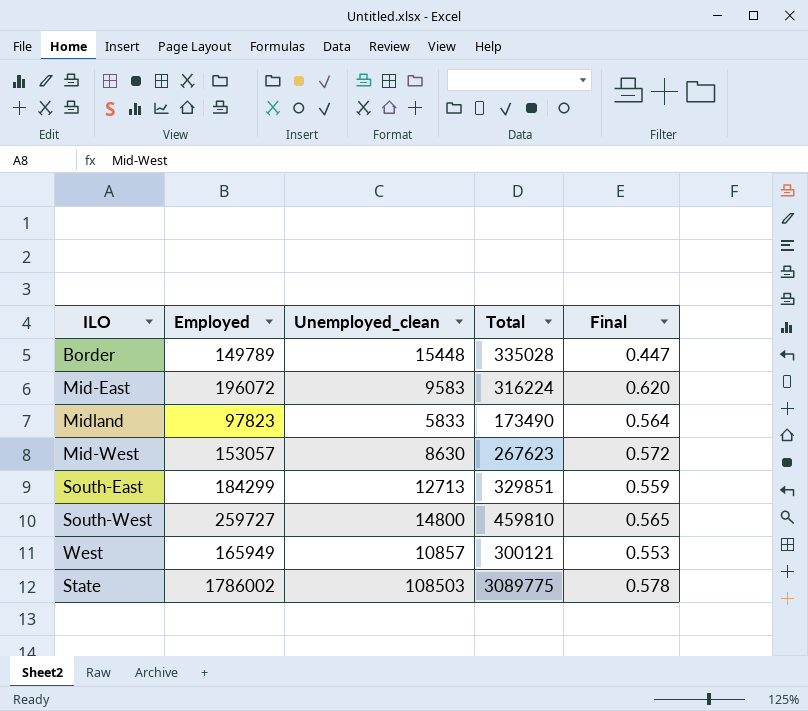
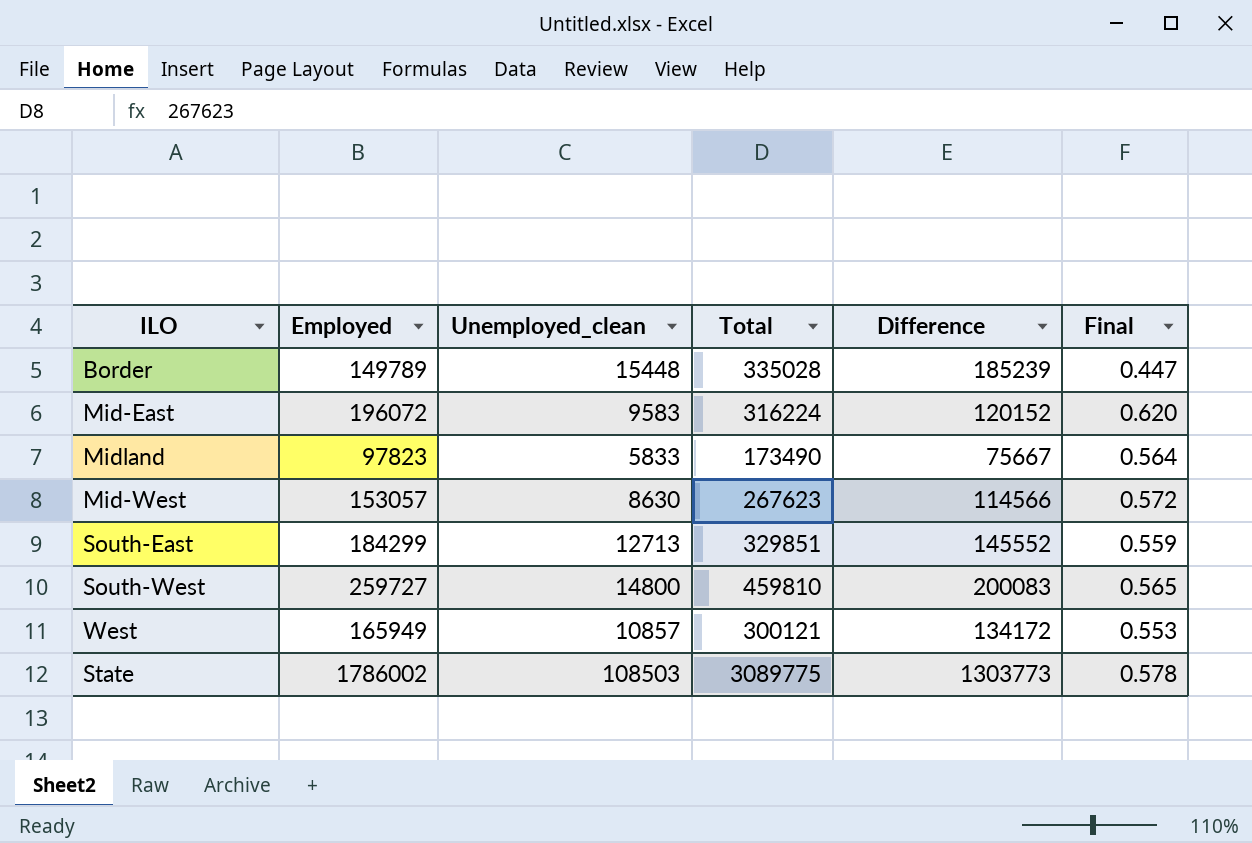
column Difference | formula: none -> [Total] - [Employed]

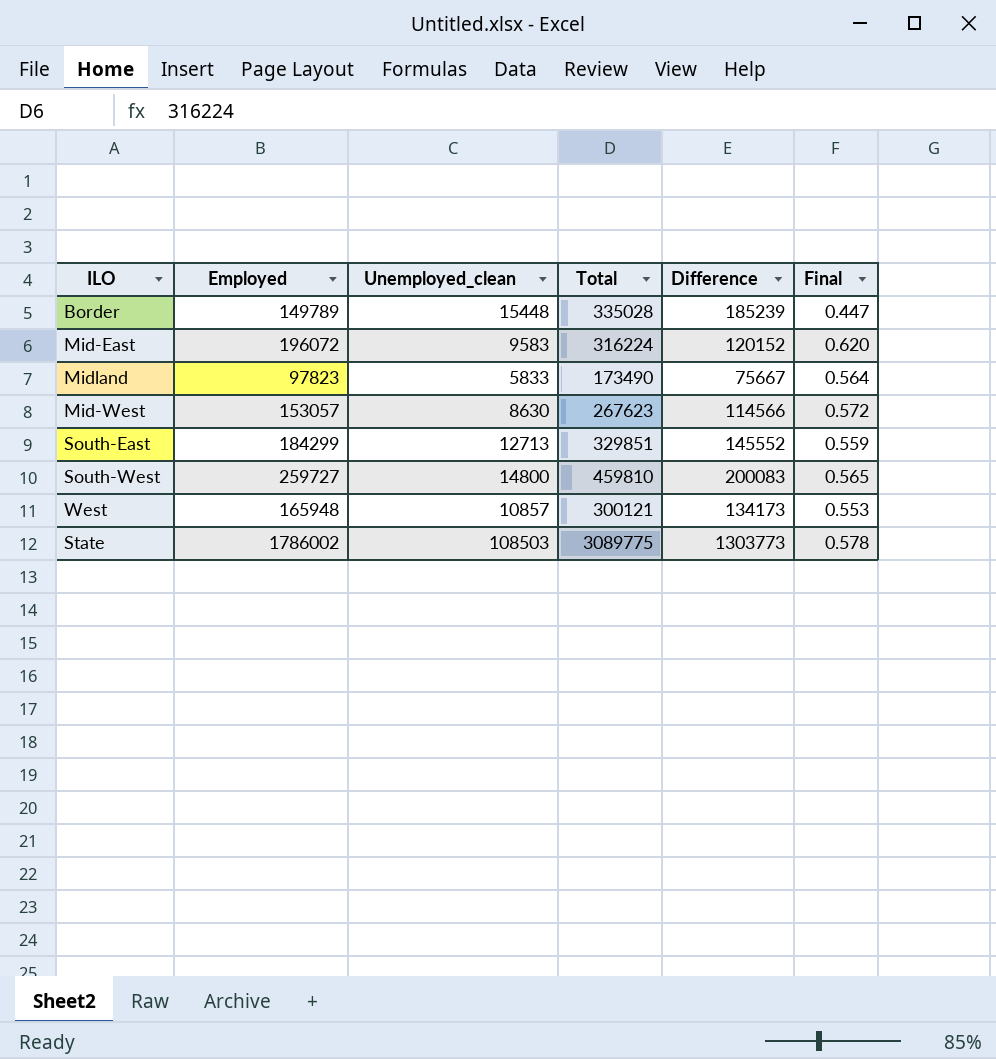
West | Employed: 165949 -> 165948
West | Difference: 134172 -> 134173

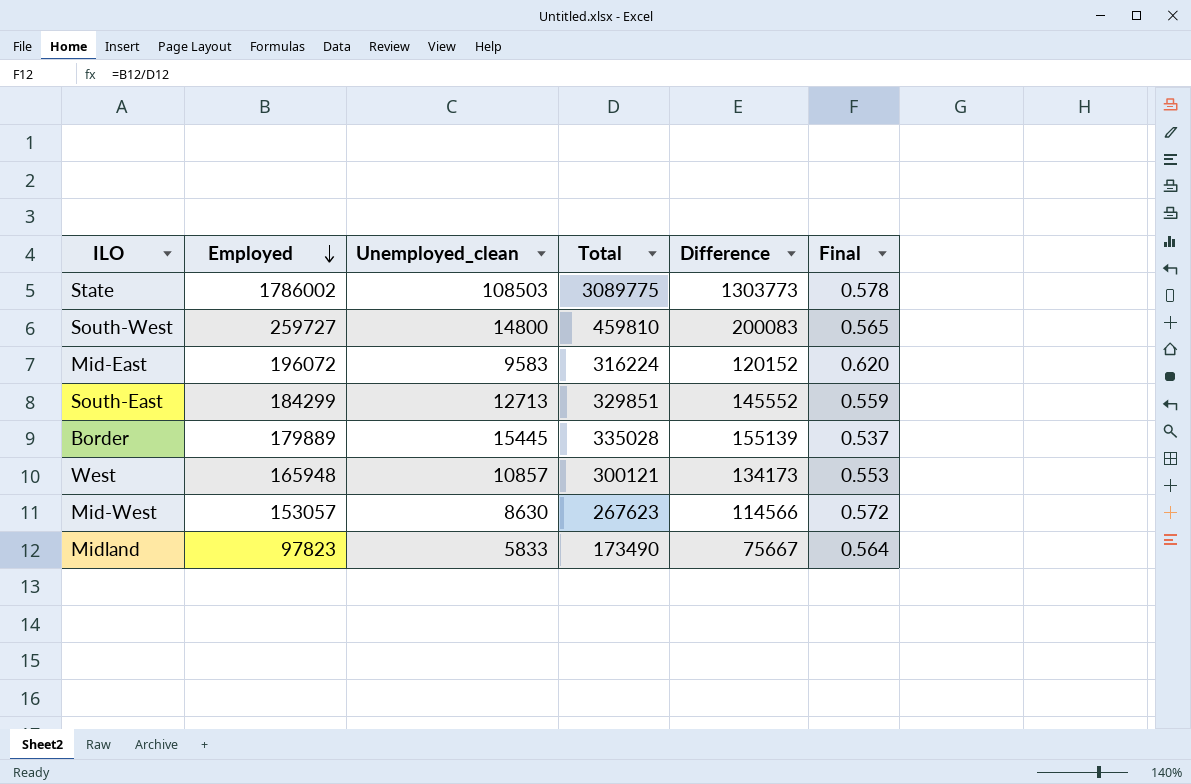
row order: none -> Employed descending
Border | Employed: 149789 -> 179889
Border | Unemployed_clean: 15448 -> 15445
Border | Difference: 185239 -> 155139
Border | Final: 0.447 -> 0.537

